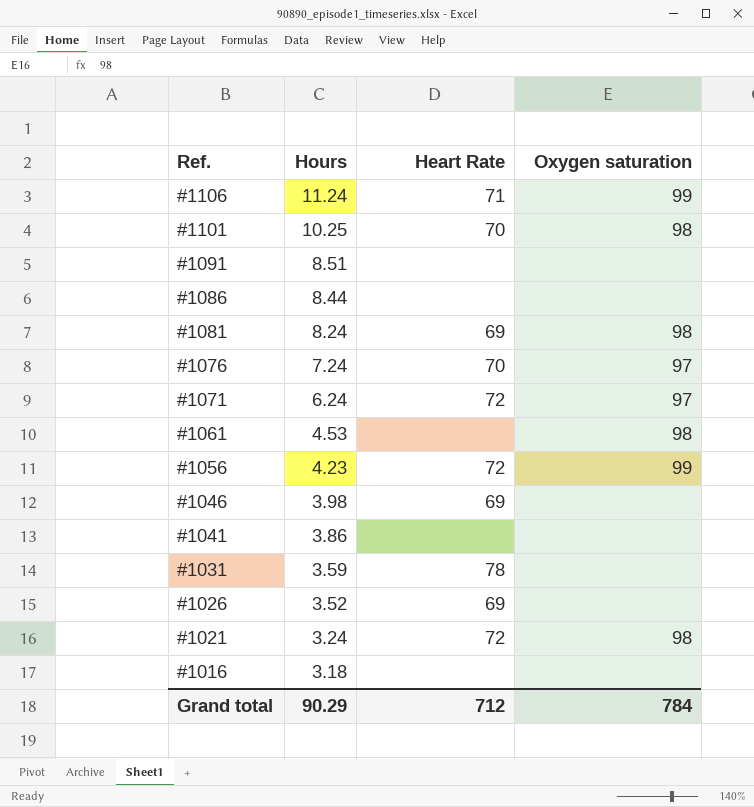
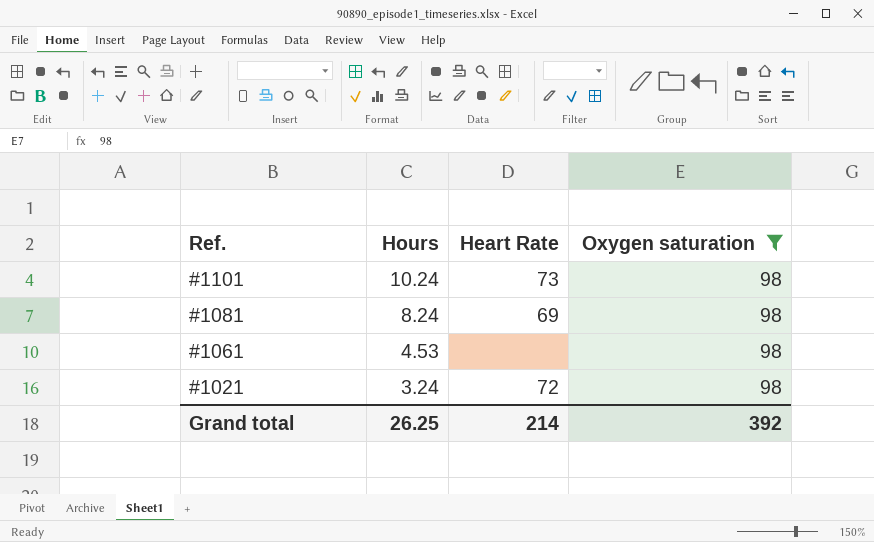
filter: none -> Oxygen saturation = 98
#1101 | Hours: 10.25 -> 10.24
#1101 | Heart Rate: 70 -> 73
Grand total | Hours: 90.29 -> 26.25
Grand total | Heart Rate: 712 -> 214
Grand total | Oxygen saturation: 784 -> 392

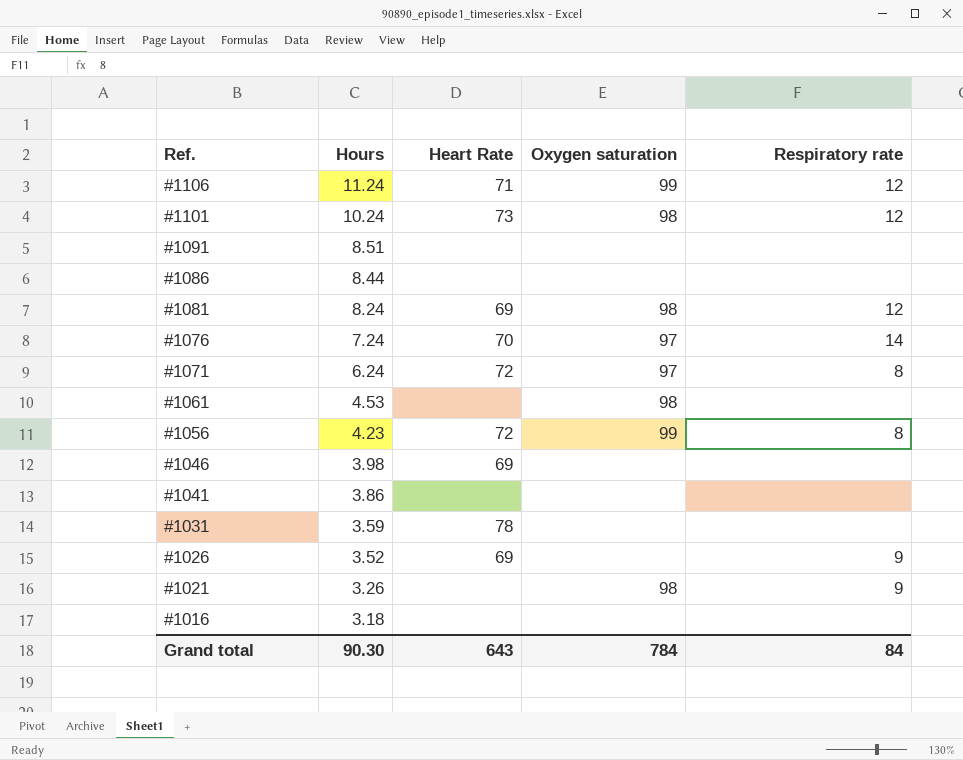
filter: Oxygen saturation = 98 -> none
column Respiratory rate | position: none -> 5
#1021 | Hours: 3.24 -> 3.26
#1021 | Heart Rate: 72 -> none
Grand total | Hours: 26.25 -> 90.30
Grand total | Heart Rate: 214 -> 643
Grand total | Oxygen saturation: 392 -> 784

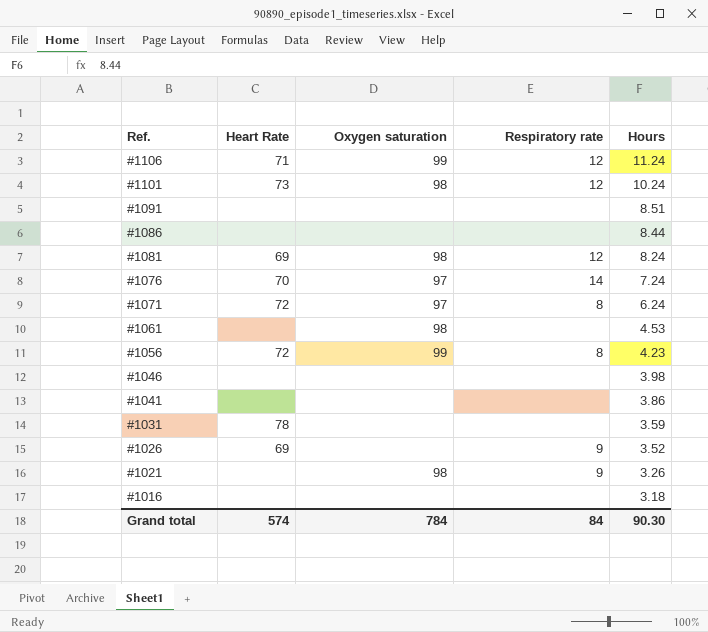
column Hours | position: 2 -> 5
#1046 | Heart Rate: 69 -> none
Grand total | Heart Rate: 643 -> 574

